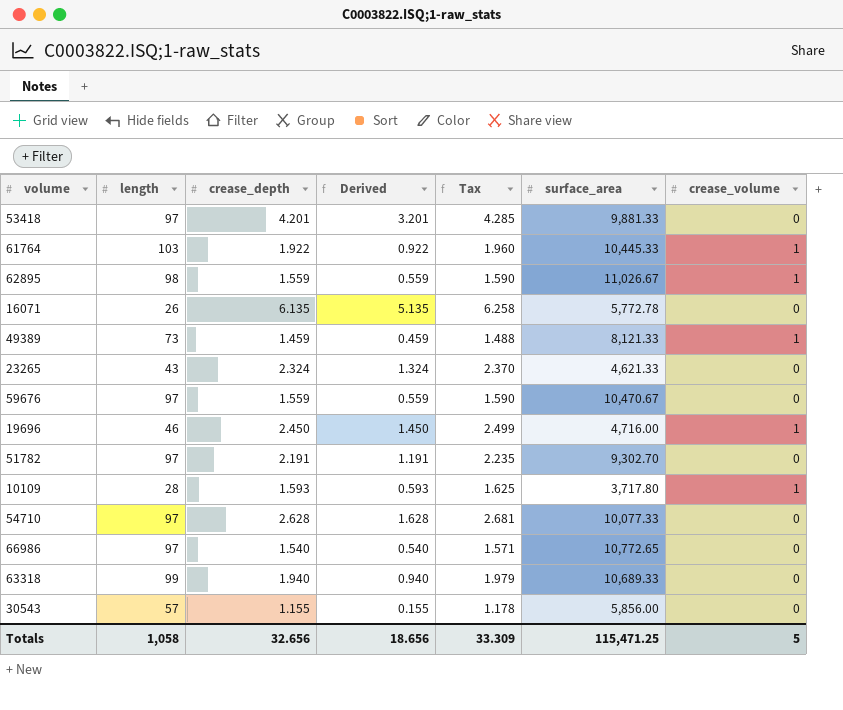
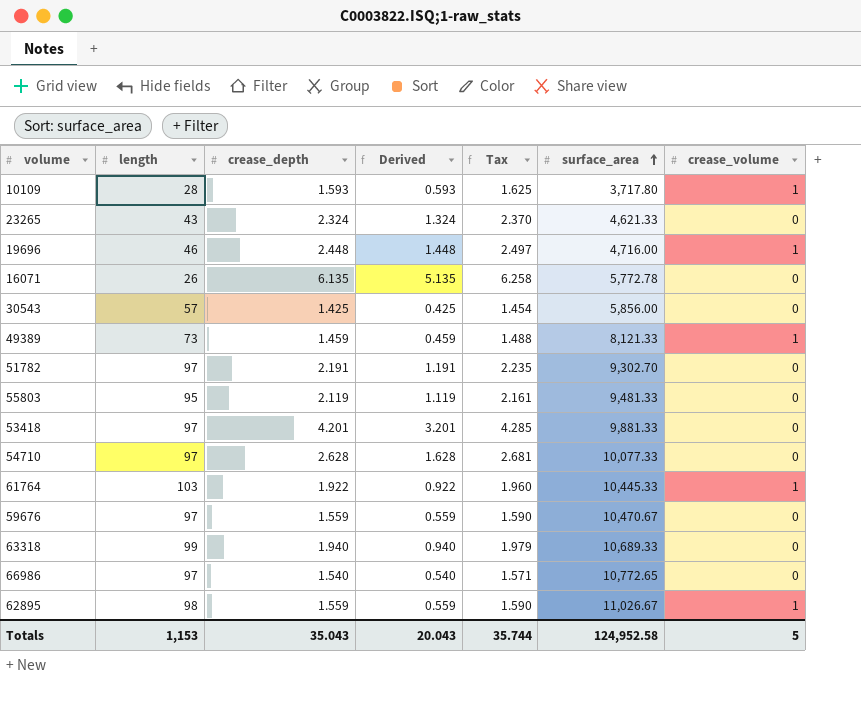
row order: none -> surface_area ascending
19696 | crease_depth: 2.450 -> 2.448
19696 | Derived: 1.450 -> 1.448
19696 | Tax: 2.499 -> 2.497
30543 | crease_depth: 1.155 -> 1.425
30543 | Derived: 0.155 -> 0.425
30543 | Tax: 1.178 -> 1.454
row 55803: none -> 95 | 2.119 | 1.119 | 2.161 | 9,481.33 | 0
Totals | length: 1,058 -> 1,153
Totals | crease_depth: 32.656 -> 35.043
Totals | Derived: 18.656 -> 20.043
Totals | Tax: 33.309 -> 35.744
Totals | surface_area: 115,471.25 -> 124,952.58

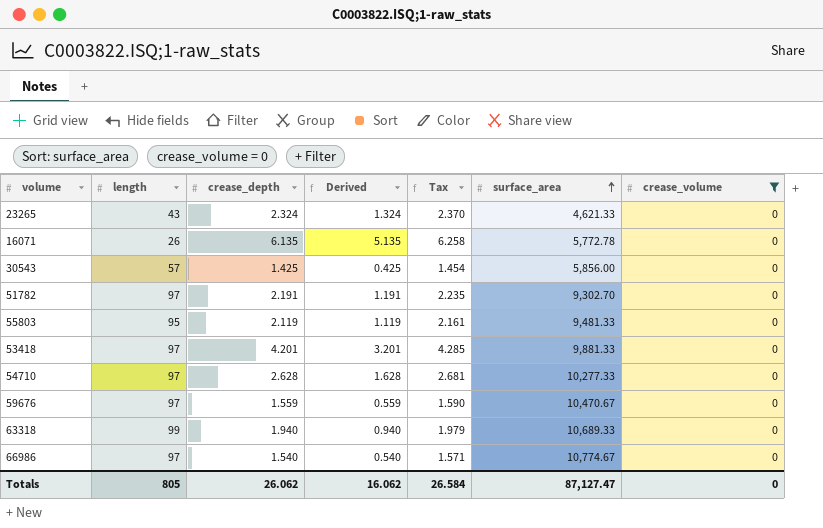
filter: none -> crease_volume = 0
54710 | surface_area: 10,077.33 -> 10,277.33
66986 | surface_area: 10,772.65 -> 10,774.67
Totals | length: 1,153 -> 805
Totals | crease_depth: 35.043 -> 26.062
Totals | Derived: 20.043 -> 16.062
Totals | Tax: 35.744 -> 26.584
Totals | surface_area: 124,952.58 -> 87,127.47
Totals | crease_volume: 5 -> 0

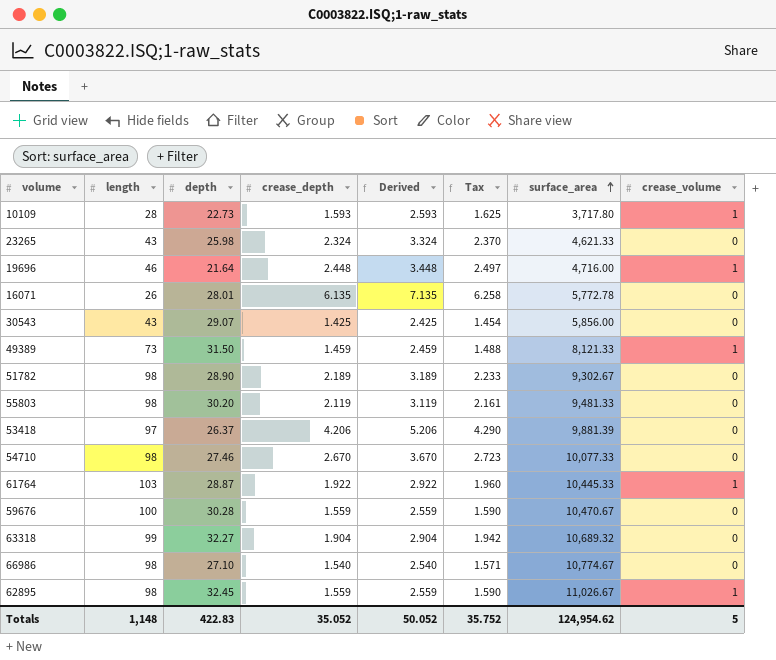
filter: crease_volume = 0 -> none
column depth | position: none -> 3
column Derived | formula: [crease_depth] - 1 -> [crease_depth] + 1
30543 | length: 57 -> 43
51782 | length: 97 -> 98
51782 | crease_depth: 2.191 -> 2.189
51782 | Tax: 2.235 -> 2.233
51782 | surface_area: 9,302.70 -> 9,302.67
55803 | length: 95 -> 98
53418 | crease_depth: 4.201 -> 4.206
53418 | Tax: 4.285 -> 4.290
53418 | surface_area: 9,881.33 -> 9,881.39
54710 | length: 97 -> 98
54710 | crease_depth: 2.628 -> 2.670
54710 | Tax: 2.681 -> 2.723
54710 | surface_area: 10,277.33 -> 10,077.33
59676 | length: 97 -> 100
63318 | crease_depth: 1.940 -> 1.904
63318 | Tax: 1.979 -> 1.942
63318 | surface_area: 10,689.33 -> 10,689.32
66986 | length: 97 -> 98
Totals | length: 805 -> 1,148
Totals | crease_depth: 26.062 -> 35.052
Totals | Derived: 16.062 -> 50.052
Totals | Tax: 26.584 -> 35.752
Totals | surface_area: 87,127.47 -> 124,954.62
Totals | crease_volume: 0 -> 5

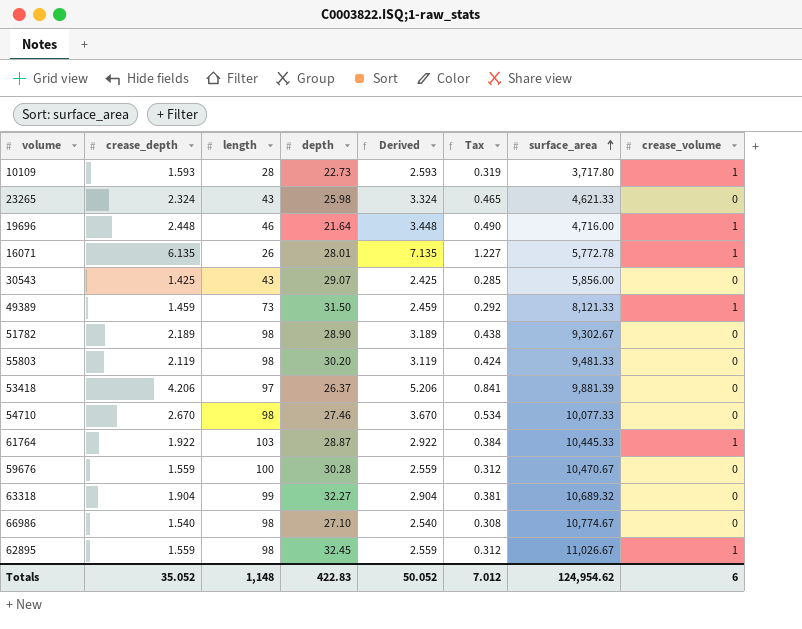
column crease_depth | position: 4 -> 2
column Tax | formula: [crease_depth] * 1.02 -> [crease_depth] * 0.2
16071 | crease_volume: 0 -> 1
Totals | Tax: 35.752 -> 7.012
Totals | crease_volume: 5 -> 6

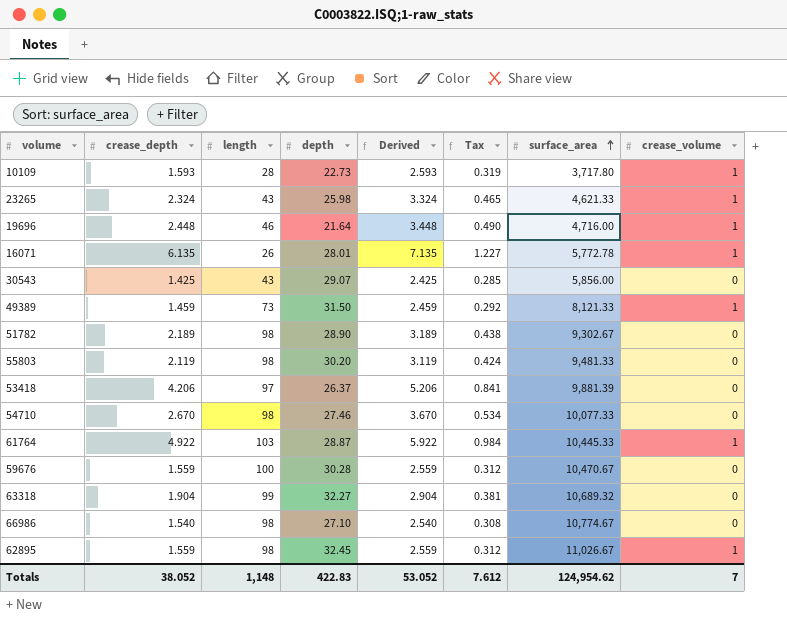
23265 | crease_volume: 0 -> 1
61764 | crease_depth: 1.922 -> 4.922
61764 | Derived: 2.922 -> 5.922
61764 | Tax: 0.384 -> 0.984
Totals | crease_depth: 35.052 -> 38.052
Totals | Derived: 50.052 -> 53.052
Totals | Tax: 7.012 -> 7.612
Totals | crease_volume: 6 -> 7

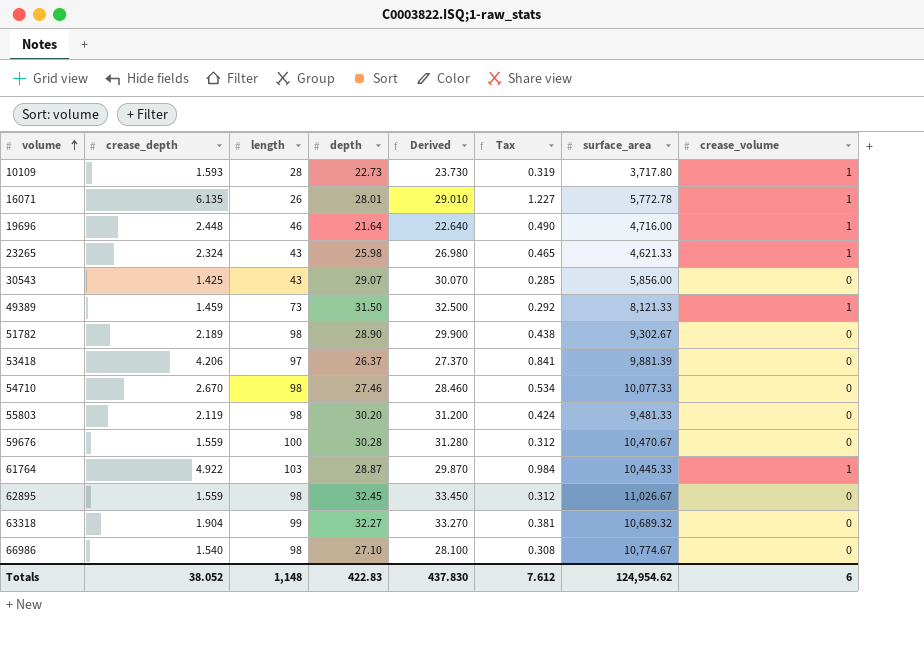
row order: surface_area ascending -> volume ascending
column Derived | formula: [crease_depth] + 1 -> [depth] + 1
62895 | crease_volume: 1 -> 0
Totals | Derived: 53.052 -> 437.830
Totals | crease_volume: 7 -> 6

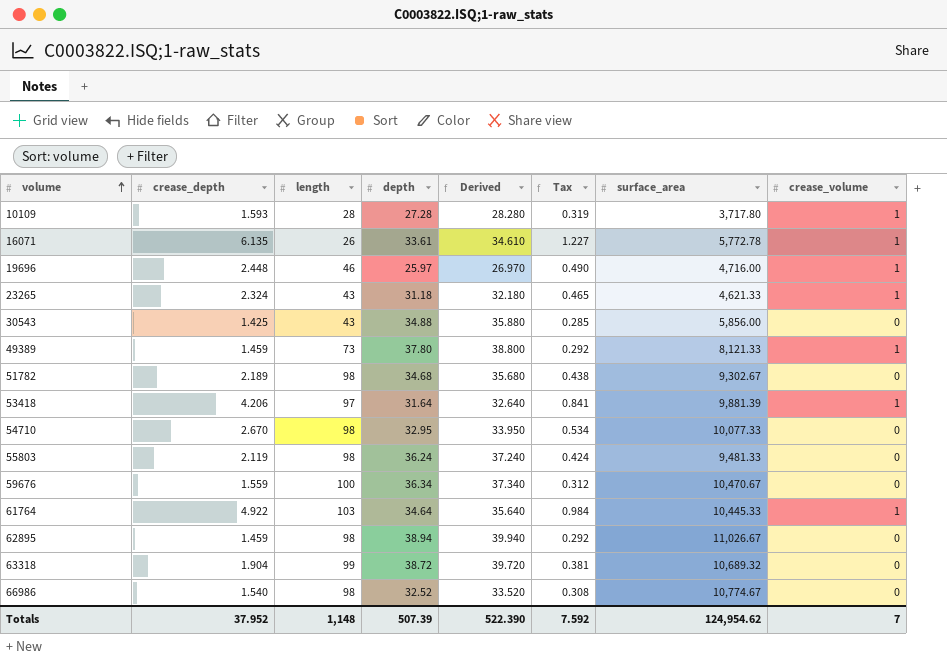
10109 | depth: 22.73 -> 27.28
10109 | Derived: 23.730 -> 28.280
16071 | depth: 28.01 -> 33.61
16071 | Derived: 29.010 -> 34.610
19696 | depth: 21.64 -> 25.97
19696 | Derived: 22.640 -> 26.970
23265 | depth: 25.98 -> 31.18
23265 | Derived: 26.980 -> 32.180
30543 | depth: 29.07 -> 34.88
30543 | Derived: 30.070 -> 35.880
49389 | depth: 31.50 -> 37.80
49389 | Derived: 32.500 -> 38.800
51782 | depth: 28.90 -> 34.68
51782 | Derived: 29.900 -> 35.680
53418 | depth: 26.37 -> 31.64
53418 | Derived: 27.370 -> 32.640
53418 | crease_volume: 0 -> 1
54710 | depth: 27.46 -> 32.95
54710 | Derived: 28.460 -> 33.950
55803 | depth: 30.20 -> 36.24
55803 | Derived: 31.200 -> 37.240
59676 | depth: 30.28 -> 36.34
59676 | Derived: 31.280 -> 37.340
61764 | depth: 28.87 -> 34.64
61764 | Derived: 29.870 -> 35.640
62895 | crease_depth: 1.559 -> 1.459
62895 | depth: 32.45 -> 38.94
62895 | Derived: 33.450 -> 39.940
62895 | Tax: 0.312 -> 0.292
63318 | depth: 32.27 -> 38.72
63318 | Derived: 33.270 -> 39.720
66986 | depth: 27.10 -> 32.52
66986 | Derived: 28.100 -> 33.520
Totals | crease_depth: 38.052 -> 37.952
Totals | depth: 422.83 -> 507.39
Totals | Derived: 437.830 -> 522.390
Totals | Tax: 7.612 -> 7.592
Totals | crease_volume: 6 -> 7

